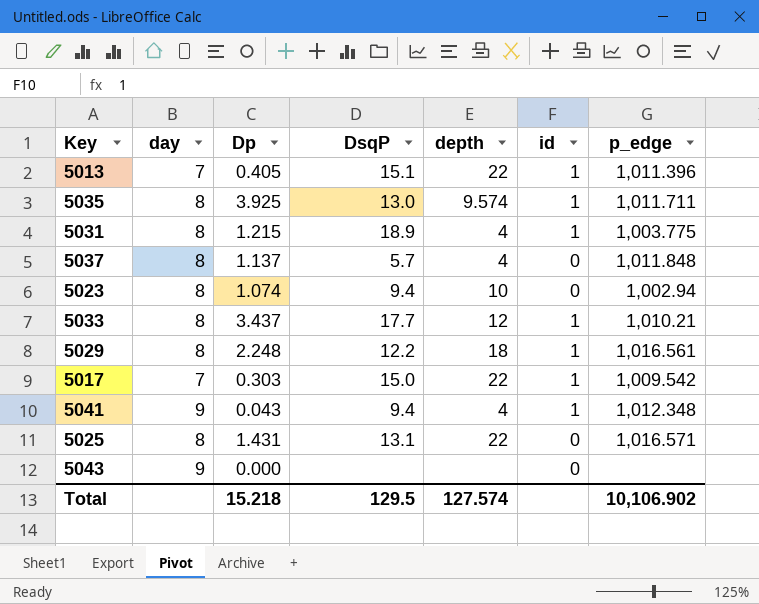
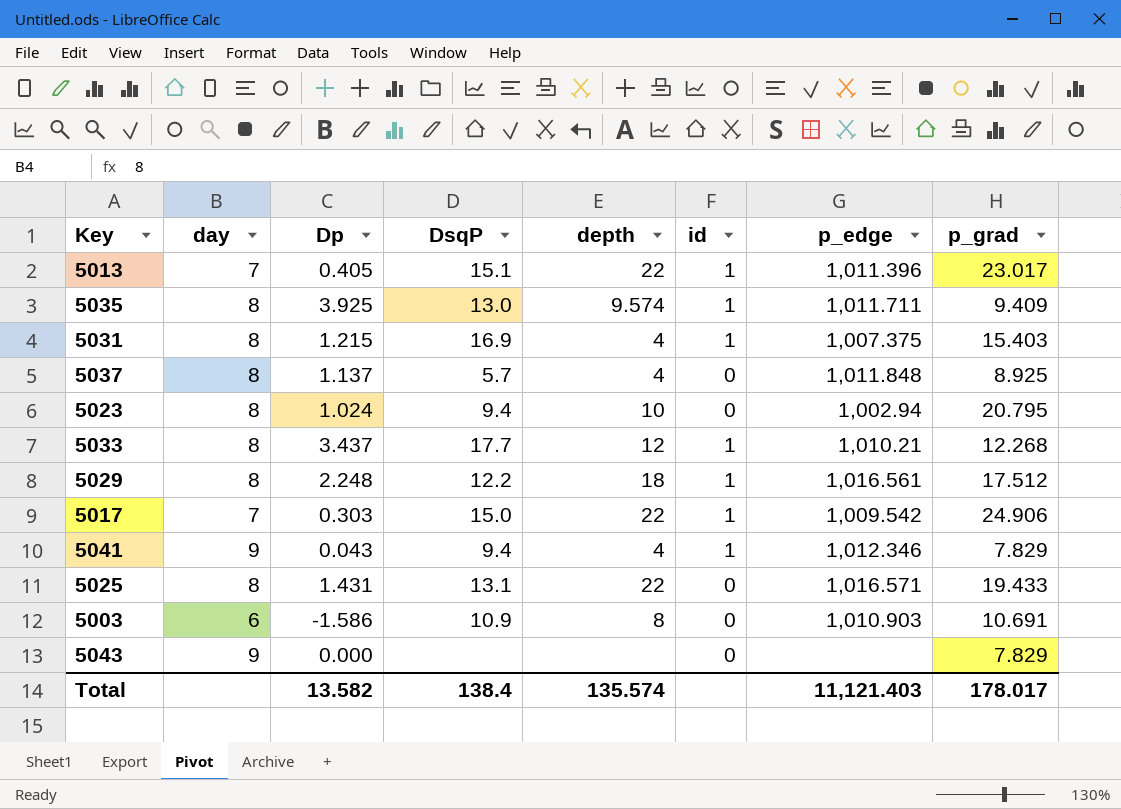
column p_grad | position: none -> 8
5031 | DsqP: 18.9 -> 16.9
5031 | p_edge: 1,003.775 -> 1,007.375
5023 | Dp: 1.074 -> 1.024
5041 | p_edge: 1,012.348 -> 1,012.346
row 5003: none -> 6 | -1.586 | 10.9 | 8 | 0 | 1,010.903 | 10.691
Total | Dp: 15.218 -> 13.582
Total | DsqP: 129.5 -> 138.4
Total | depth: 127.574 -> 135.574
Total | p_edge: 10,106.902 -> 11,121.403

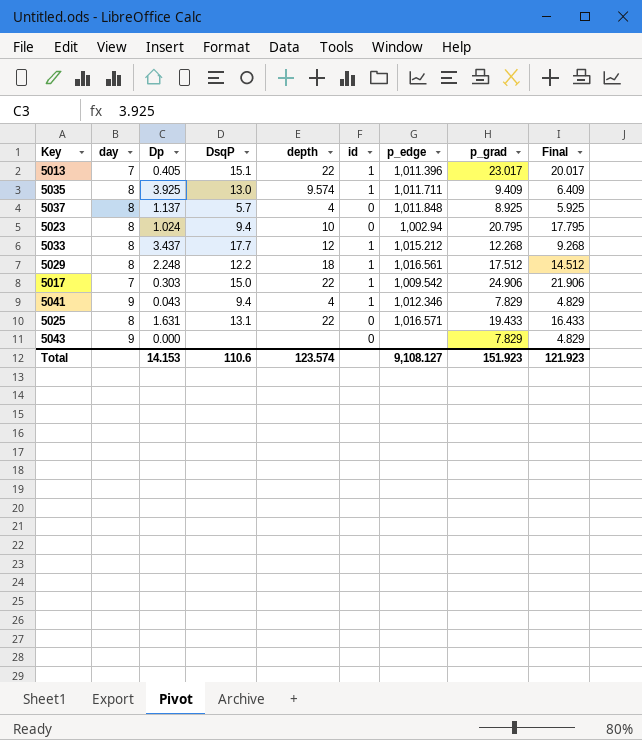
column Final | formula: none -> [p_grad] - 3
row 5031: 8 | 1.215 | 16.9 | 4 | 1 | 1,007.375 | 15.403 -> none
row 5003: 6 | -1.586 | 10.9 | 8 | 0 | 1,010.903 | 10.691 -> none
5033 | p_edge: 1,010.21 -> 1,015.212
5025 | Dp: 1.431 -> 1.631
Total | Dp: 13.582 -> 14.153
Total | DsqP: 138.4 -> 110.6
Total | depth: 135.574 -> 123.574
Total | p_edge: 11,121.403 -> 9,108.127
Total | p_grad: 178.017 -> 151.923

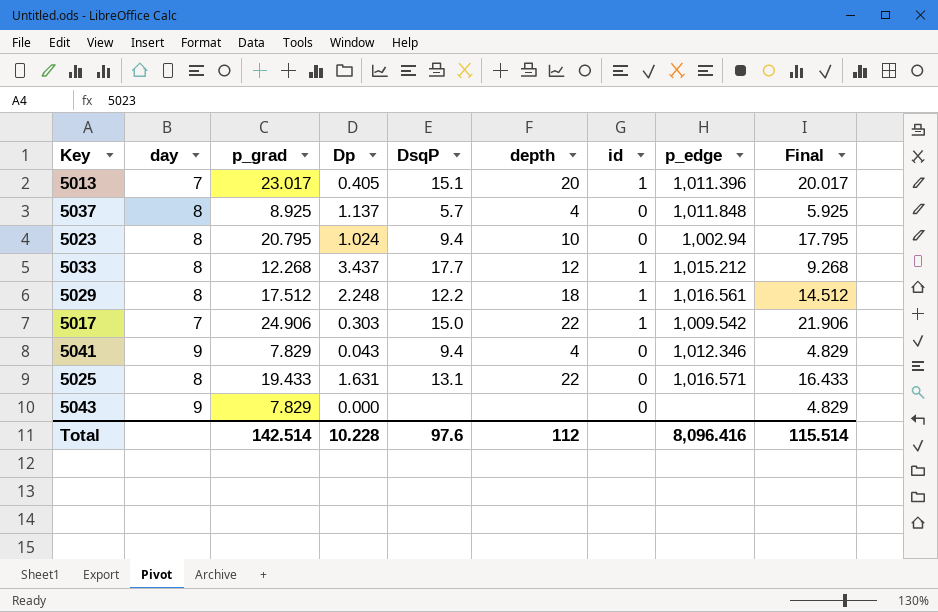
column p_grad | position: 8 -> 3
row 5035: 8 | 3.925 | 13.0 | 9.574 | 1 | 1,011.711 | 9.409 | 6.409 -> none
5013 | depth: 22 -> 20
5041 | id: 1 -> 0
Total | p_grad: 151.923 -> 142.514
Total | Dp: 14.153 -> 10.228
Total | DsqP: 110.6 -> 97.6
Total | depth: 123.574 -> 112
Total | p_edge: 9,108.127 -> 8,096.416
Total | Final: 121.923 -> 115.514

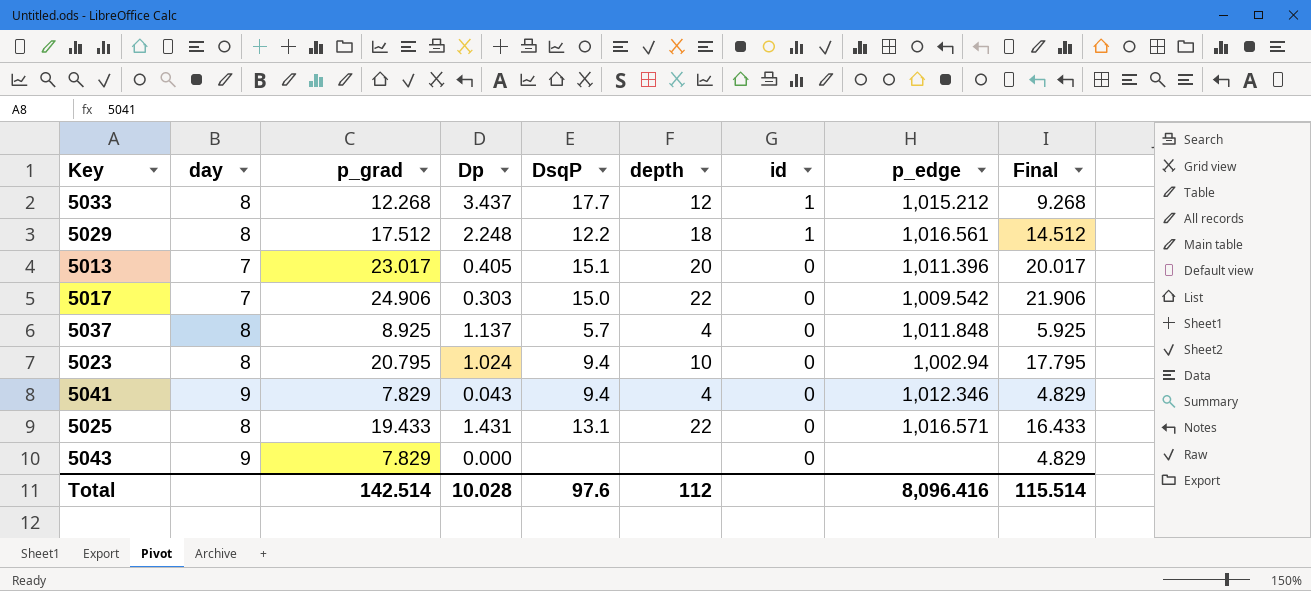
row order: none -> id descending
5013 | id: 1 -> 0
5017 | id: 1 -> 0
5025 | Dp: 1.631 -> 1.431
Total | Dp: 10.228 -> 10.028

